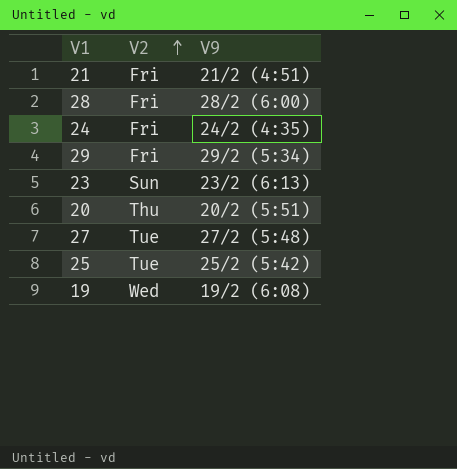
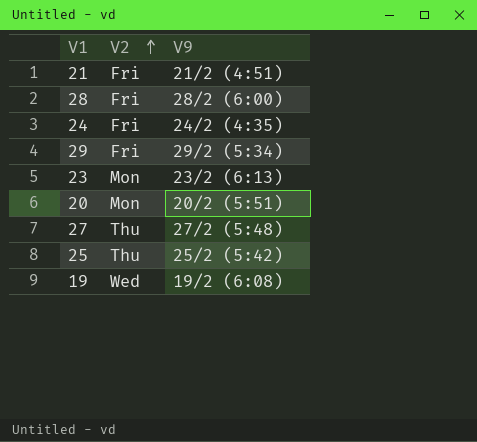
23 | V2: Sun -> Mon
20 | V2: Thu -> Mon
27 | V2: Tue -> Thu
25 | V2: Tue -> Thu

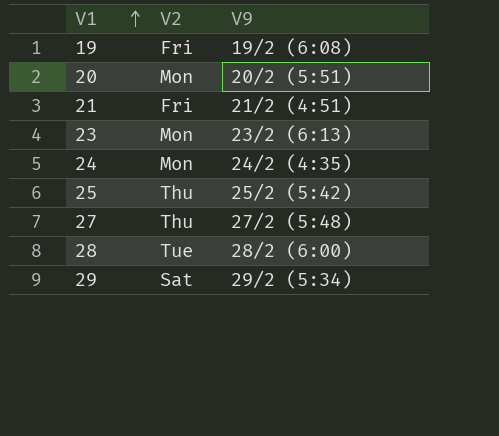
row order: V2 ascending -> V1 ascending
19 | V2: Wed -> Fri
24 | V2: Fri -> Mon
28 | V2: Fri -> Tue
29 | V2: Fri -> Sat

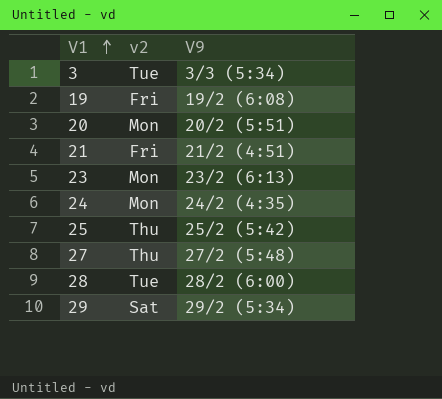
column name: V2 -> v2
row 3: none -> Tue | 3/3 (5:34)

